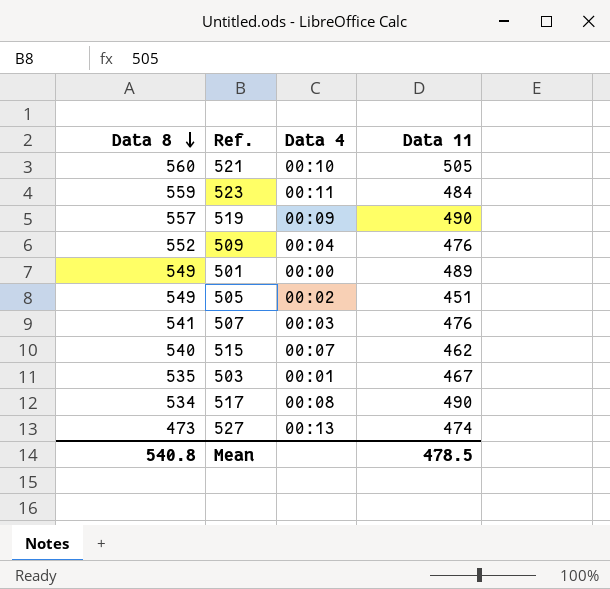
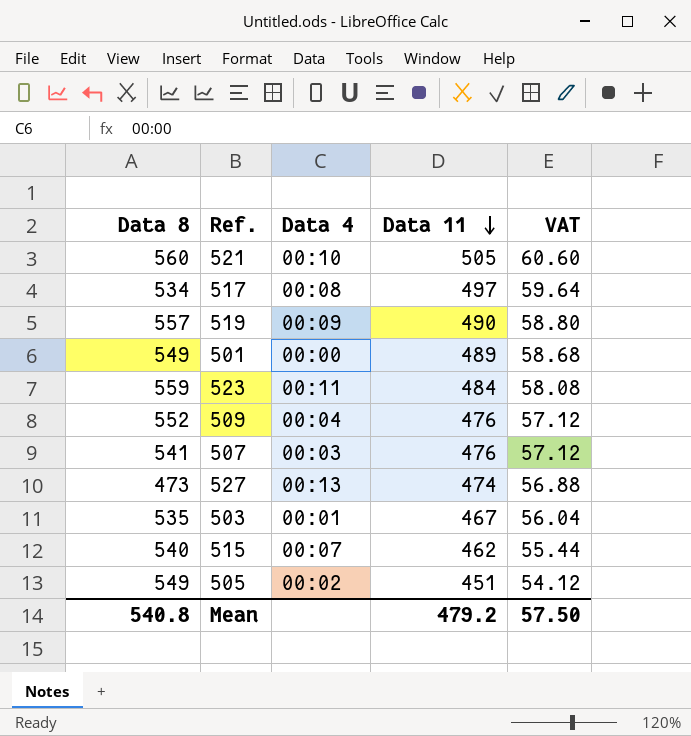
row order: Data 8 descending -> Data 11 descending
column VAT | formula: none -> [Data 11] * 0.12
517 | Data 11: 490 -> 497
Mean | Data 11: 478.5 -> 479.2

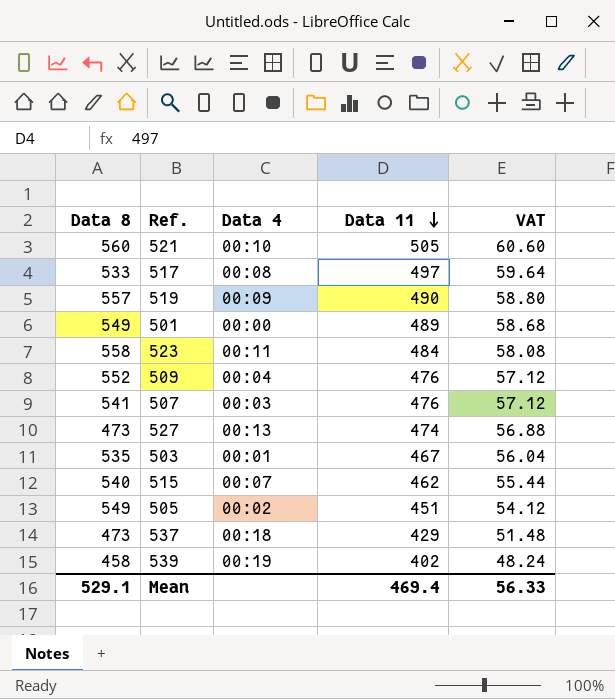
517 | Data 8: 534 -> 533
523 | Data 8: 559 -> 558
row 537: none -> 473 | 00:18 | 429 | 51.48
row 539: none -> 458 | 00:19 | 402 | 48.24
Mean | Data 8: 540.8 -> 529.1
Mean | Data 11: 479.2 -> 469.4
Mean | VAT: 57.50 -> 56.33

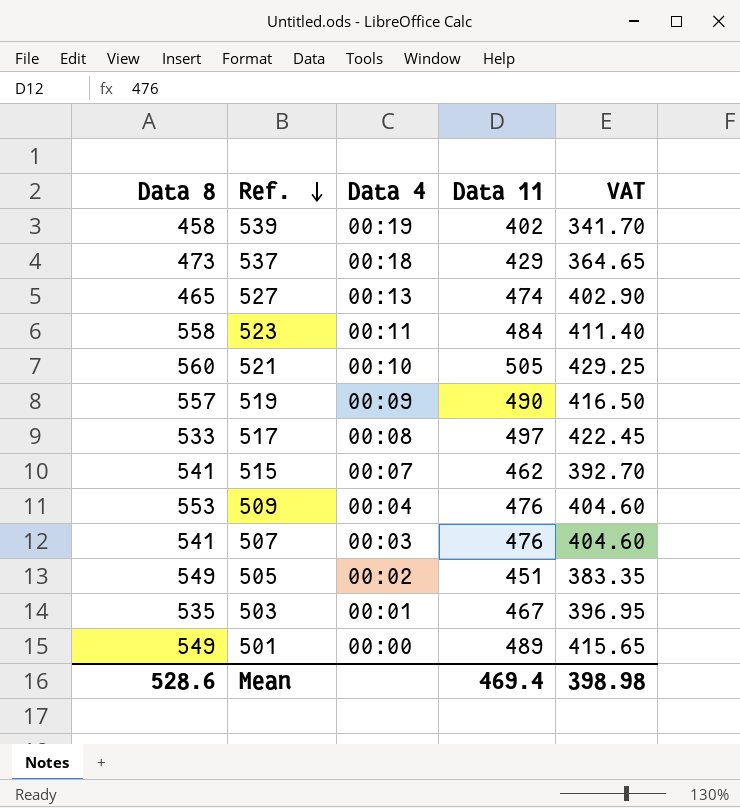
row order: Data 11 descending -> Ref. descending
column VAT | formula: [Data 11] * 0.12 -> [Data 11] * 0.85
527 | Data 8: 473 -> 465
515 | Data 8: 540 -> 541
509 | Data 8: 552 -> 553
Mean | Data 8: 529.1 -> 528.6
Mean | VAT: 56.33 -> 398.98

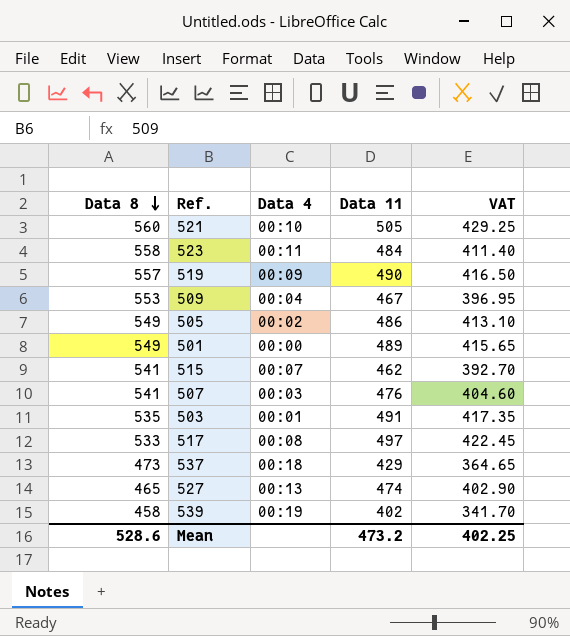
row order: Ref. descending -> Data 8 descending
509 | Data 11: 476 -> 467
509 | VAT: 404.60 -> 396.95
505 | Data 11: 451 -> 486
505 | VAT: 383.35 -> 413.10
503 | Data 11: 467 -> 491
503 | VAT: 396.95 -> 417.35
Mean | Data 11: 469.4 -> 473.2
Mean | VAT: 398.98 -> 402.25

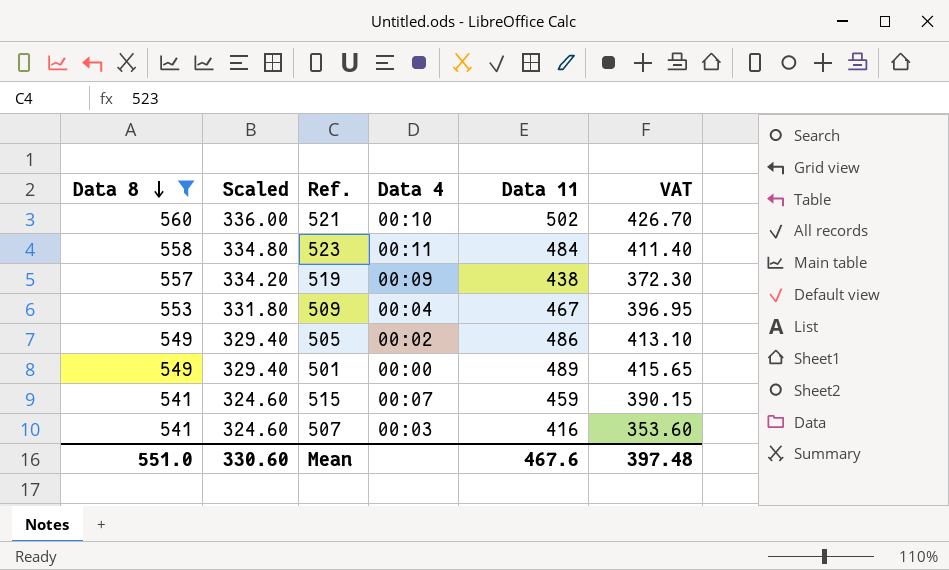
filter: none -> Data 8 >= 541
column Scaled | formula: none -> [Data 8] * 0.6
521 | Data 11: 505 -> 502
521 | VAT: 429.25 -> 426.70
519 | Data 11: 490 -> 438
519 | VAT: 416.50 -> 372.30
515 | Data 11: 462 -> 459
515 | VAT: 392.70 -> 390.15
507 | Data 11: 476 -> 416
507 | VAT: 404.60 -> 353.60
Mean | Data 8: 528.6 -> 551.0
Mean | Data 11: 473.2 -> 467.6
Mean | VAT: 402.25 -> 397.48

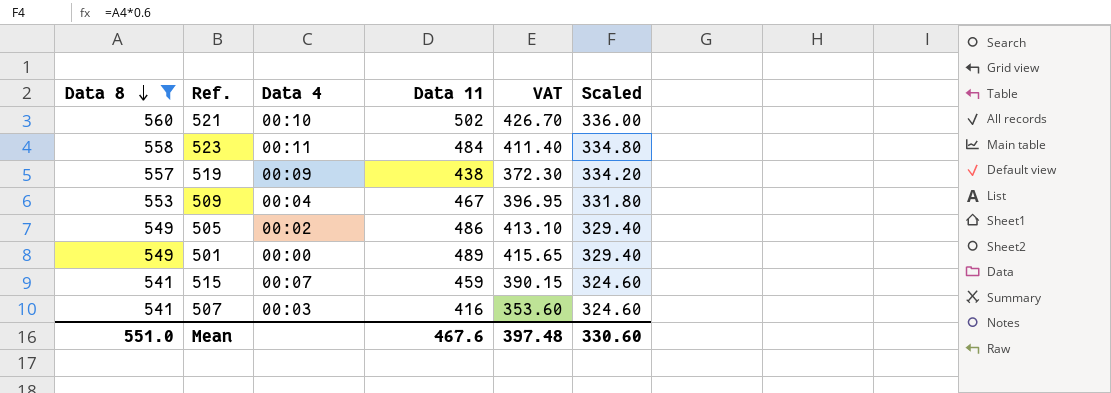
column Scaled | position: 2 -> 6

